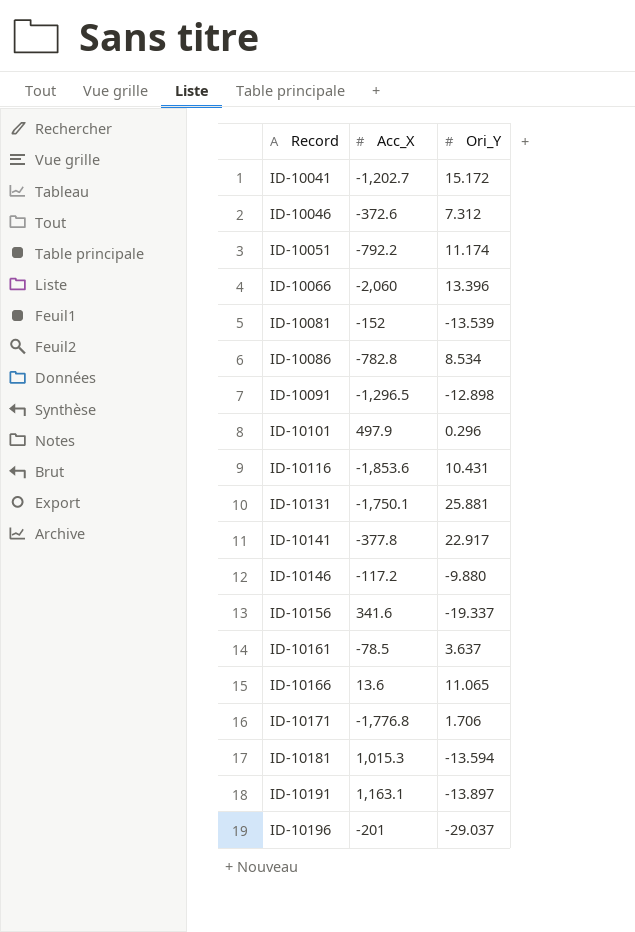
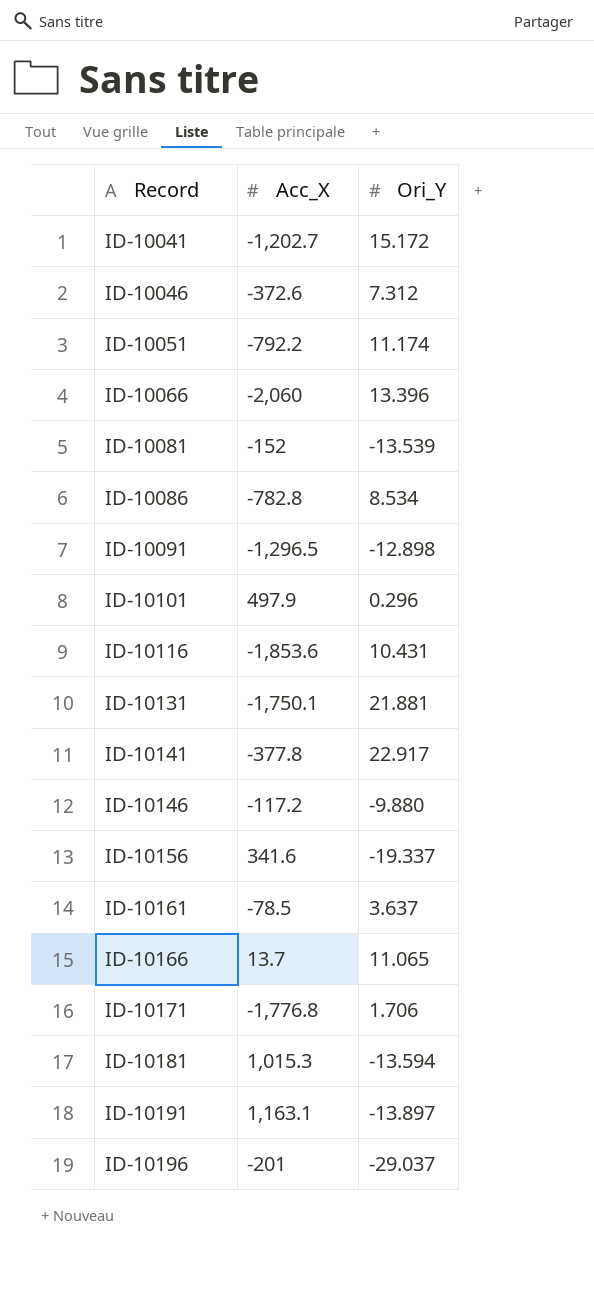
ID-10131 | Ori_Y: 25.881 -> 21.881
ID-10166 | Acc_X: 13.6 -> 13.7

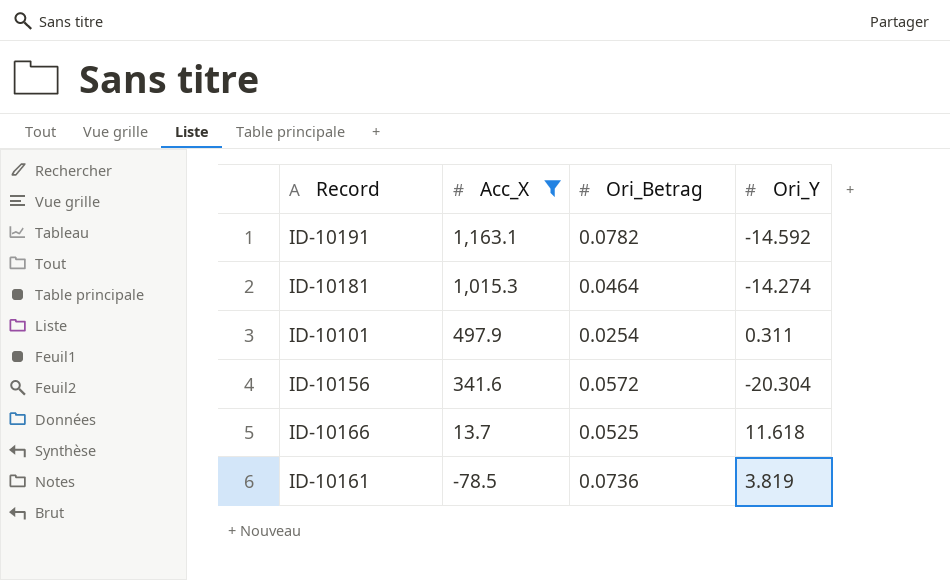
filter: none -> Acc_X >= -78.5
row order: Record ascending -> Acc_X descending
column Ori_Betrag | position: none -> 3
ID-10191 | Ori_Y: -13.897 -> -14.592
ID-10181 | Ori_Y: -13.594 -> -14.274
ID-10101 | Ori_Y: 0.296 -> 0.311
ID-10156 | Ori_Y: -19.337 -> -20.304
ID-10166 | Ori_Y: 11.065 -> 11.618
ID-10161 | Ori_Y: 3.637 -> 3.819

